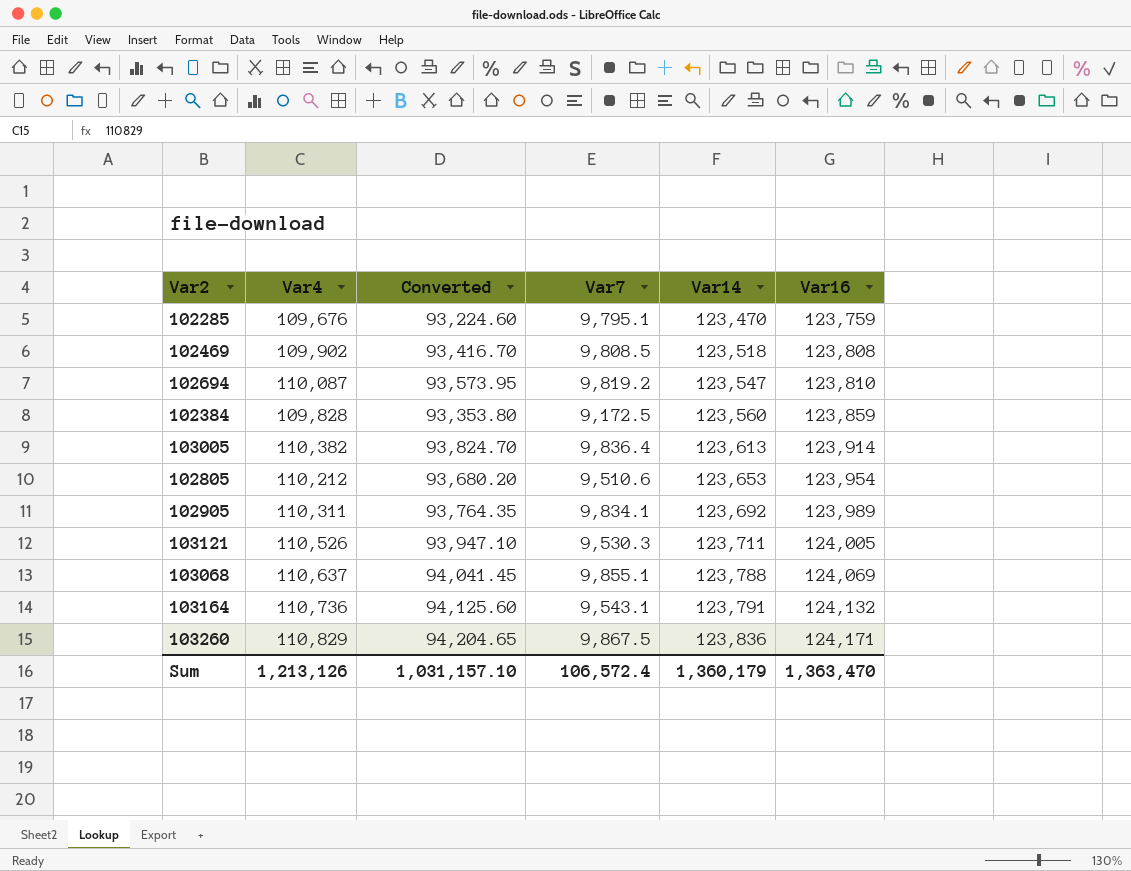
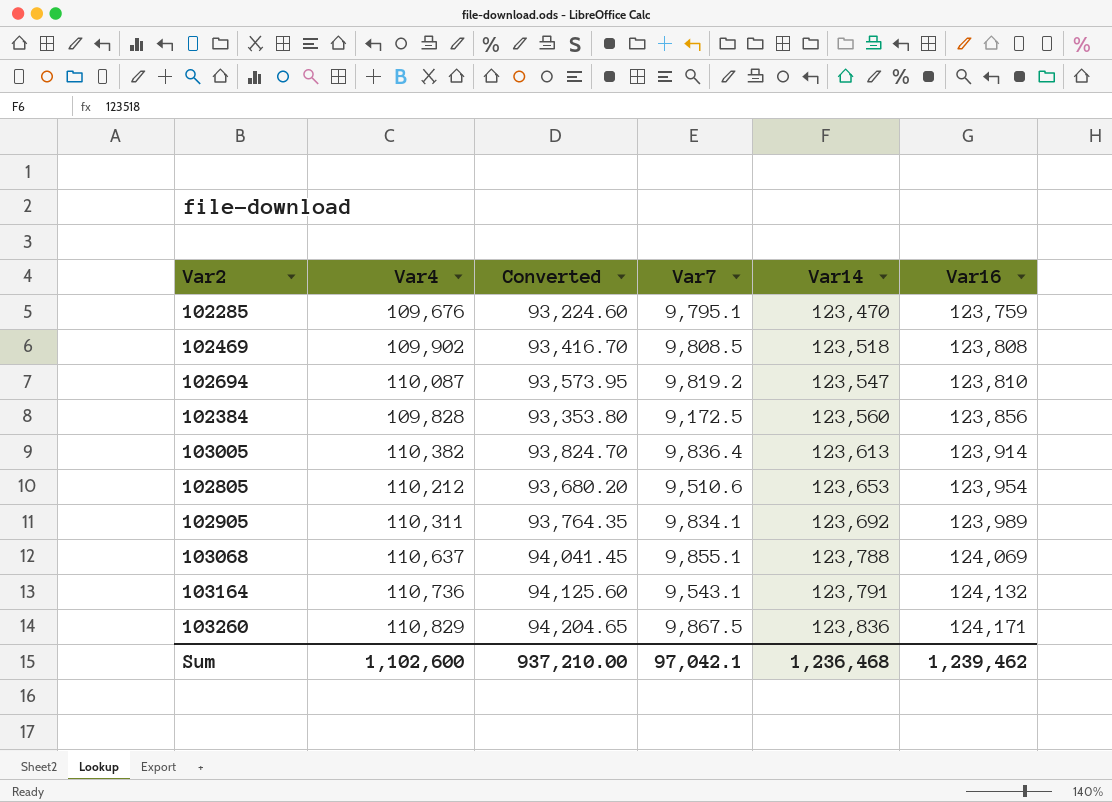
row 103121: 110,526 | 93,947.10 | 9,530.3 | 123,711 | 124,005 -> none
102384 | Var16: 123,859 -> 123,856
Sum | Var4: 1,213,126 -> 1,102,600
Sum | Converted: 1,031,157.10 -> 937,210.00
Sum | Var7: 106,572.4 -> 97,042.1
Sum | Var14: 1,360,179 -> 1,236,468
Sum | Var16: 1,363,470 -> 1,239,462

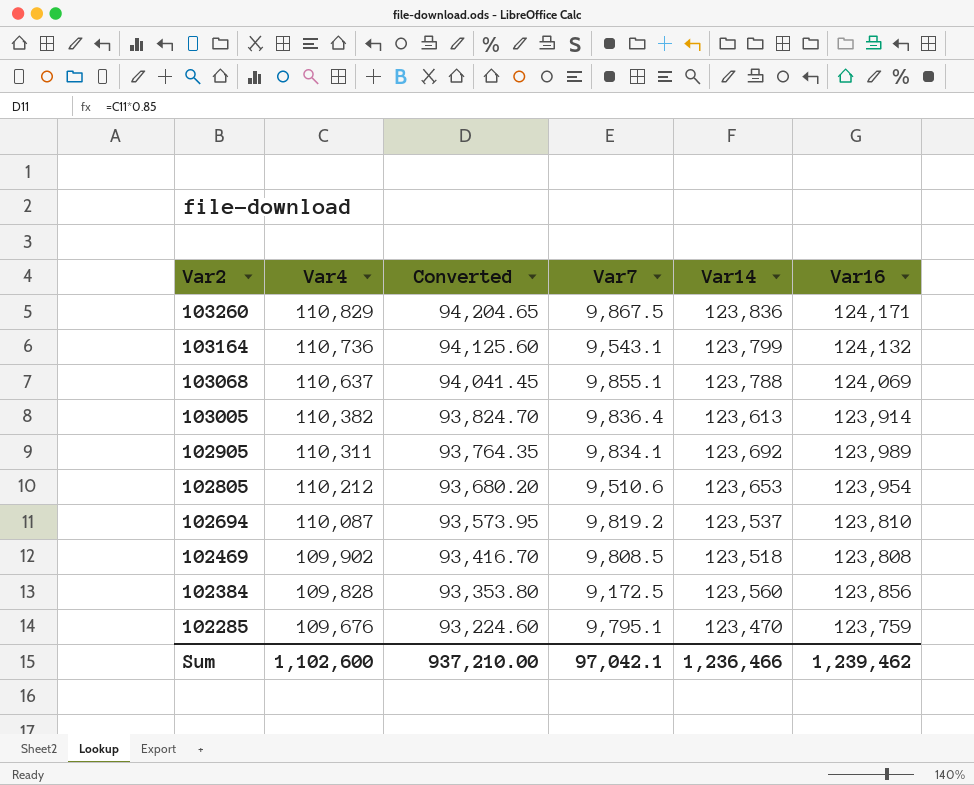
row order: Var14 ascending -> Var2 descending
103164 | Var14: 123,791 -> 123,799
102694 | Var14: 123,547 -> 123,537
Sum | Var14: 1,236,468 -> 1,236,466

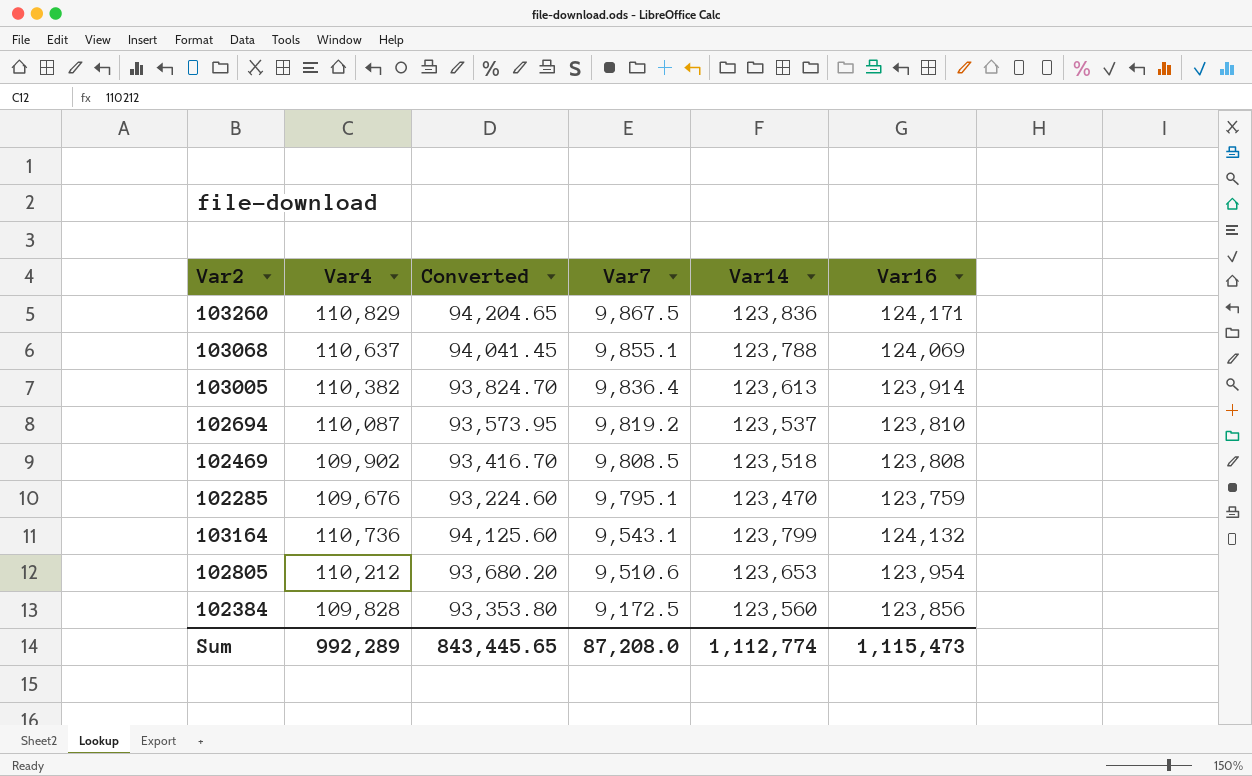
row order: Var2 descending -> Var7 descending
row 102905: 110,311 | 93,764.35 | 9,834.1 | 123,692 | 123,989 -> none
Sum | Var4: 1,102,600 -> 992,289
Sum | Converted: 937,210.00 -> 843,445.65
Sum | Var7: 97,042.1 -> 87,208.0
Sum | Var14: 1,236,466 -> 1,112,774
Sum | Var16: 1,239,462 -> 1,115,473

